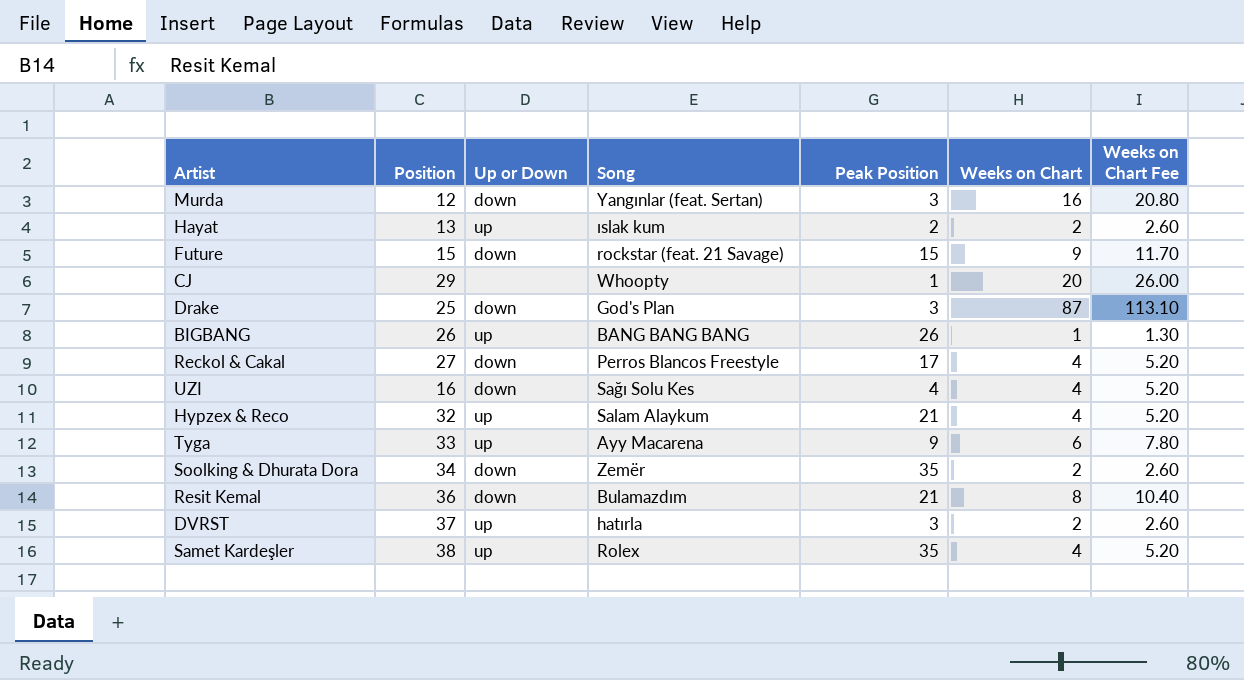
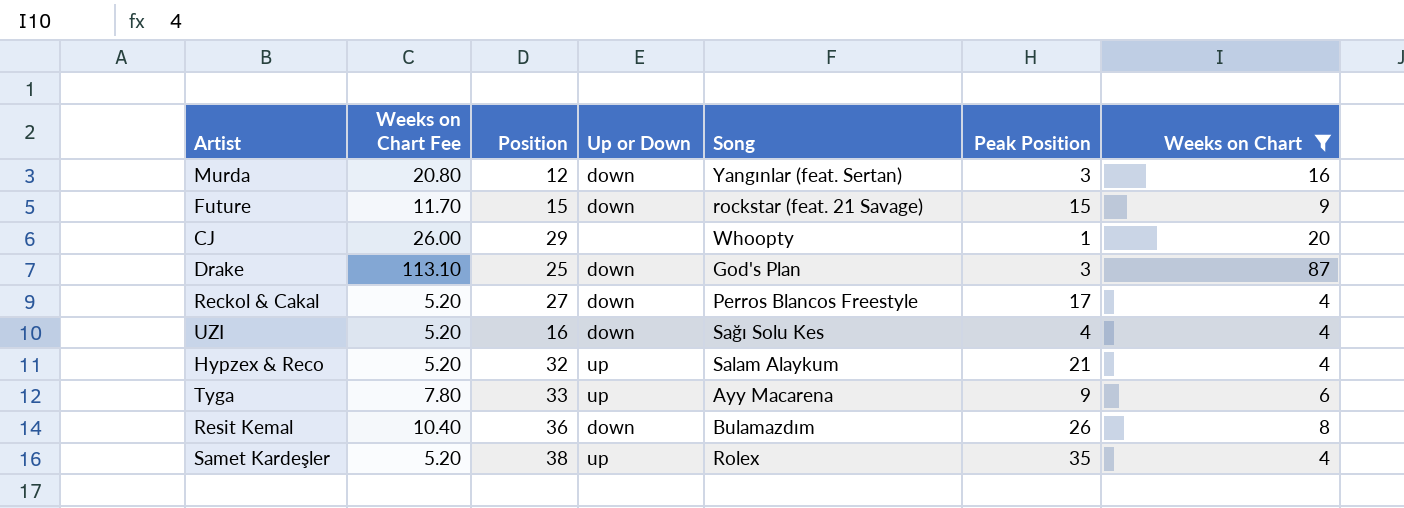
filter: none -> Weeks on Chart >= 4
column Weeks on Chart Fee | position: 7 -> 2
Resit Kemal | Peak Position: 21 -> 26

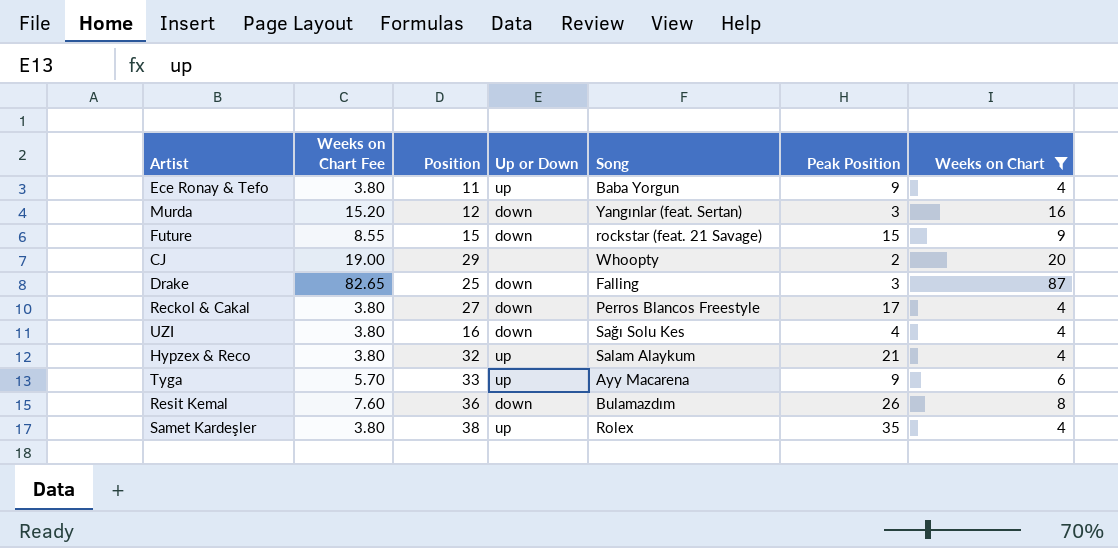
column Weeks on Chart Fee | formula: [Weeks on Chart] * 1.3 -> [Weeks on Chart] * 0.95
row Ece Ronay & Tefo: none -> 3.80 | 11 | up | Baba Yorgun | 9 | 4
CJ | Peak Position: 1 -> 2
Drake | Song: God's Plan -> Falling

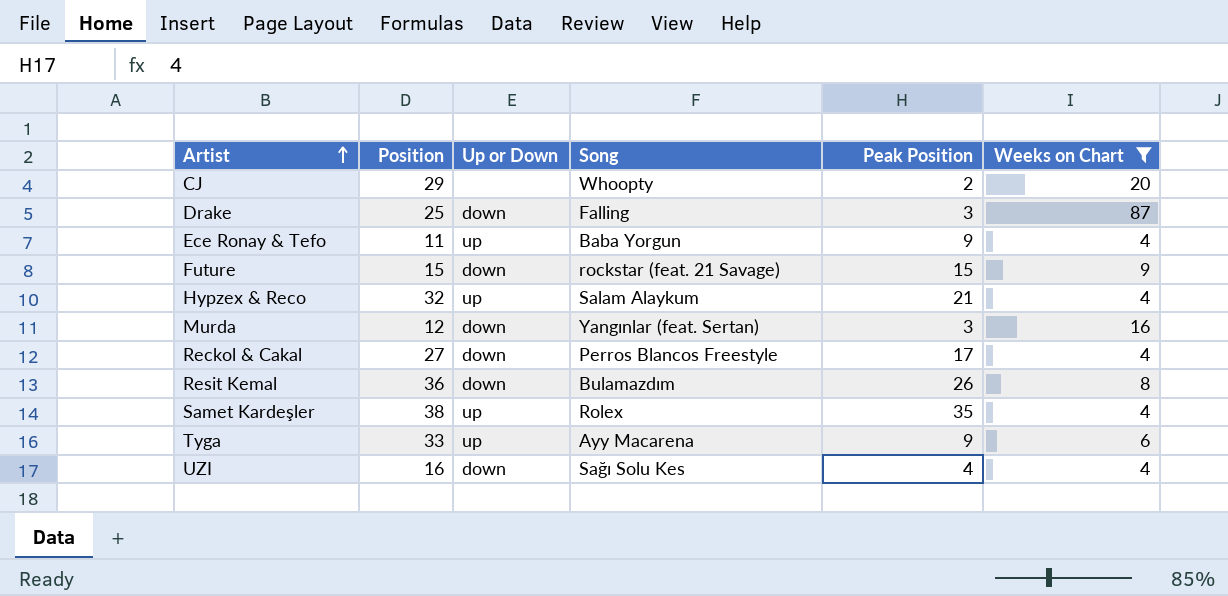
row order: none -> Artist ascending
column Weeks on Chart Fee | formula: [Weeks on Chart] * 0.95 -> none

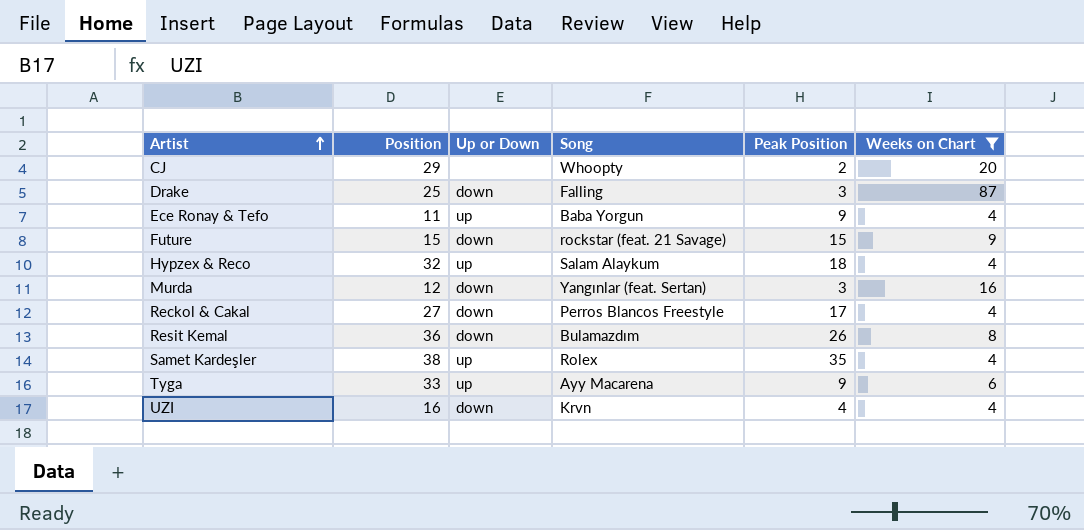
Hypzex & Reco | Peak Position: 21 -> 18
UZI | Song: Sağı Solu Kes -> Krvn

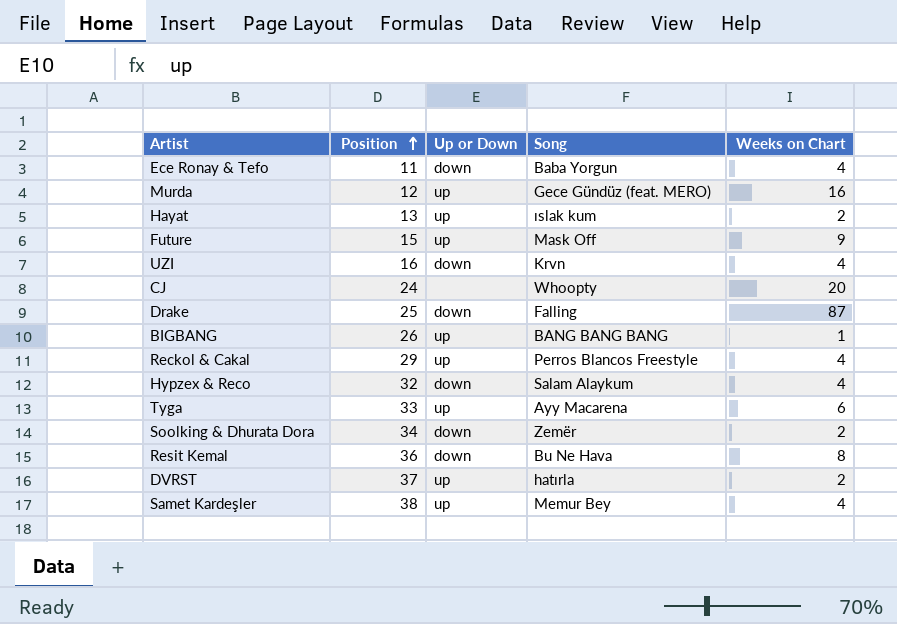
filter: Weeks on Chart >= 4 -> none
row order: Artist ascending -> Position ascending
column Peak Position | position: 5 -> none
Ece Ronay & Tefo | Up or Down: up -> down
Murda | Up or Down: down -> up
Murda | Song: Yangınlar (feat. Sertan) -> Gece Gündüz (feat. MERO)
Future | Up or Down: down -> up
Future | Song: rockstar (feat. 21 Savage) -> Mask Off
CJ | Position: 29 -> 24
Reckol & Cakal | Position: 27 -> 29
Reckol & Cakal | Up or Down: down -> up
Hypzex & Reco | Up or Down: up -> down
Resit Kemal | Song: Bulamazdım -> Bu Ne Hava
Samet Kardeşler | Song: Rolex -> Memur Bey

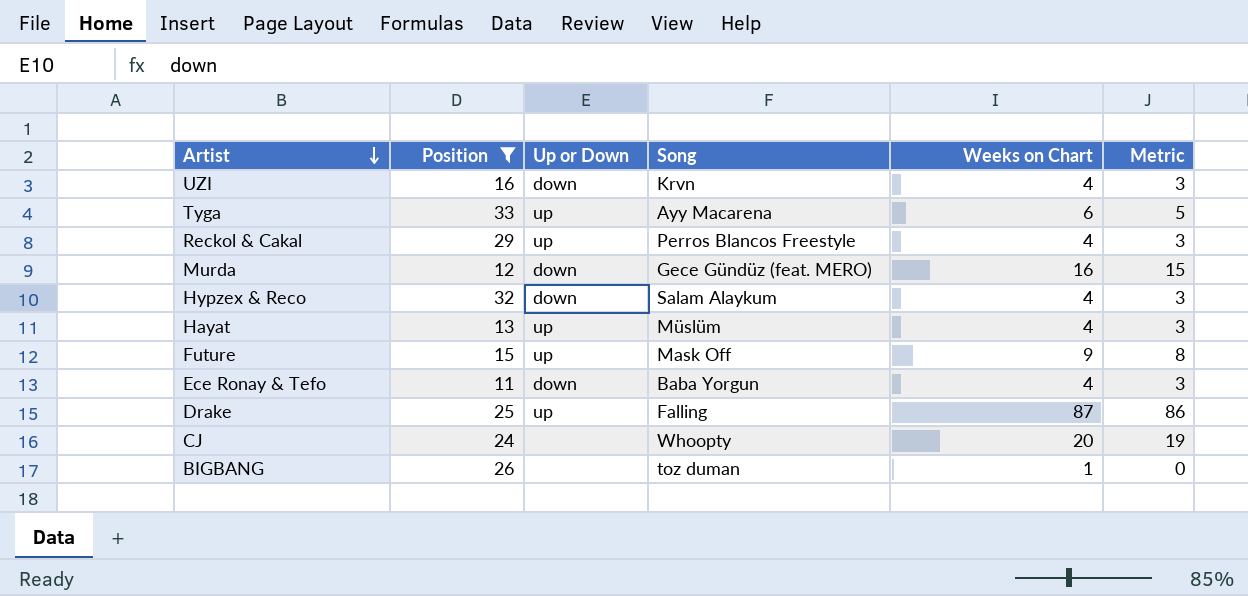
filter: none -> Position <= 33
row order: Position ascending -> Artist descending
column Metric | formula: none -> [Weeks on Chart] - 1
Murda | Up or Down: up -> down
Hayat | Song: ıslak kum -> Müslüm
Hayat | Weeks on Chart: 2 -> 4
Drake | Up or Down: down -> up
BIGBANG | Up or Down: up -> none
BIGBANG | Song: BANG BANG BANG -> toz duman

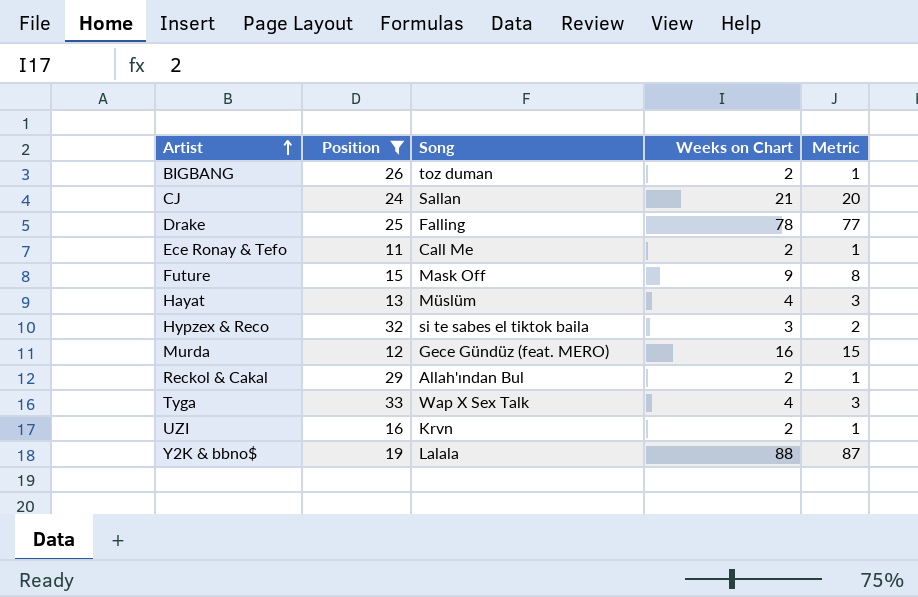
row order: Artist descending -> Artist ascending
column Up or Down | position: 3 -> none
BIGBANG | Weeks on Chart: 1 -> 2
BIGBANG | Metric: 0 -> 1
CJ | Song: Whoopty -> Sallan
CJ | Weeks on Chart: 20 -> 21
CJ | Metric: 19 -> 20
Drake | Weeks on Chart: 87 -> 78
Drake | Metric: 86 -> 77
Ece Ronay & Tefo | Song: Baba Yorgun -> Call Me
Ece Ronay & Tefo | Weeks on Chart: 4 -> 2
Ece Ronay & Tefo | Metric: 3 -> 1
Hypzex & Reco | Song: Salam Alaykum -> si te sabes el tiktok baila
Hypzex & Reco | Weeks on Chart: 4 -> 3
Hypzex & Reco | Metric: 3 -> 2
Reckol & Cakal | Song: Perros Blancos Freestyle -> Allah'ından Bul
Reckol & Cakal | Weeks on Chart: 4 -> 2
Reckol & Cakal | Metric: 3 -> 1
Tyga | Song: Ayy Macarena -> Wap X Sex Talk
Tyga | Weeks on Chart: 6 -> 4
Tyga | Metric: 5 -> 3
UZI | Weeks on Chart: 4 -> 2
UZI | Metric: 3 -> 1
row Y2K & bbno$: none -> 19 | Lalala | 88 | 87

